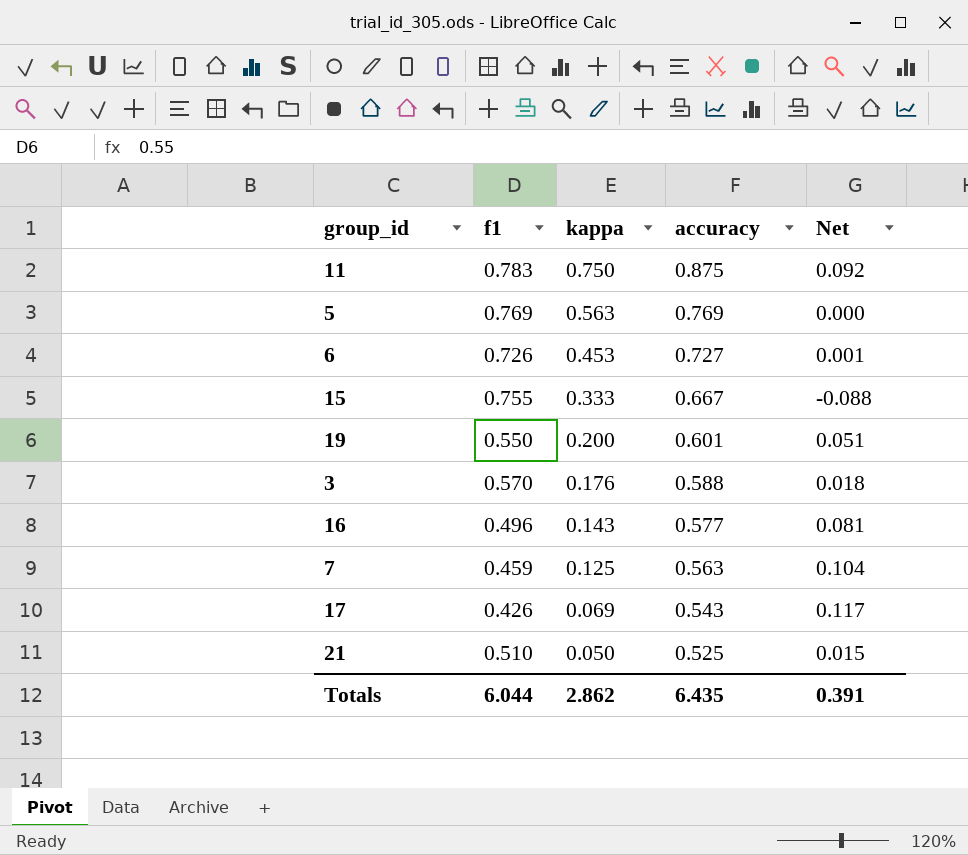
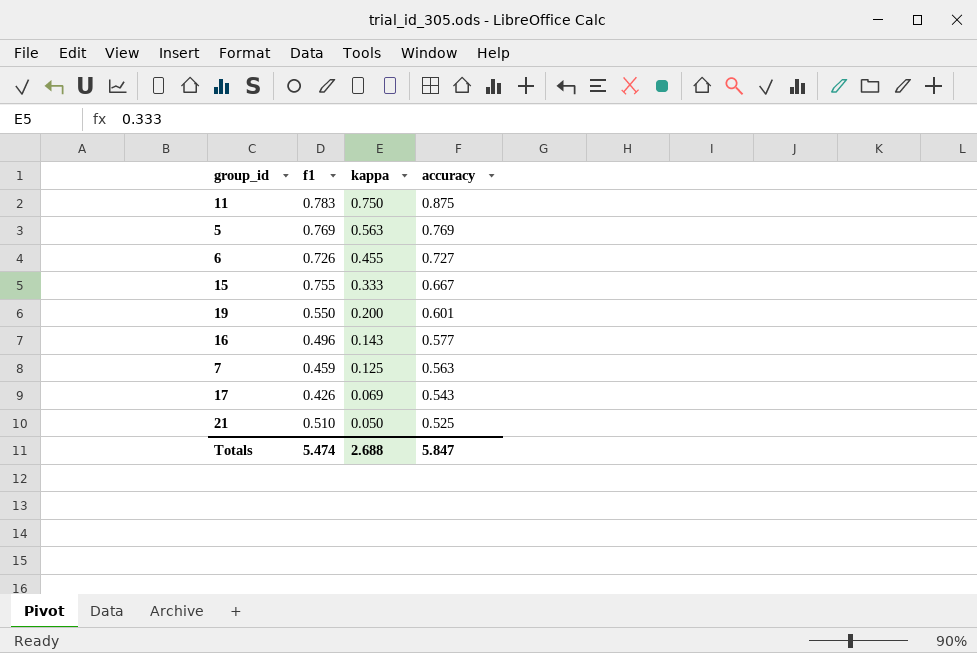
column Net | formula: [accuracy] - [f1] -> none
row 3: 0.570 | 0.176 | 0.588 | 0.018 -> none
6 | kappa: 0.453 -> 0.455
Totals | f1: 6.044 -> 5.474
Totals | kappa: 2.862 -> 2.688
Totals | accuracy: 6.435 -> 5.847

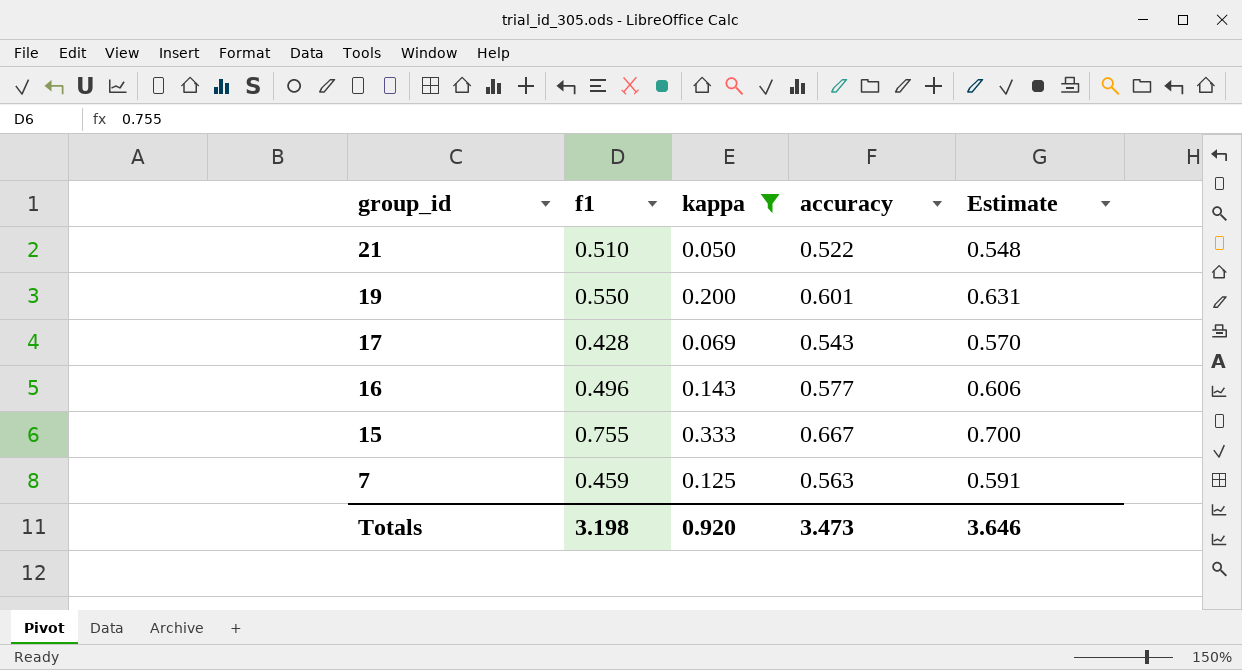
filter: none -> kappa <= 0.333
row order: kappa descending -> group_id descending
column Estimate | formula: none -> [accuracy] * 1.05
21 | accuracy: 0.525 -> 0.522
17 | f1: 0.426 -> 0.428
Totals | f1: 5.474 -> 3.198
Totals | kappa: 2.688 -> 0.920
Totals | accuracy: 5.847 -> 3.473

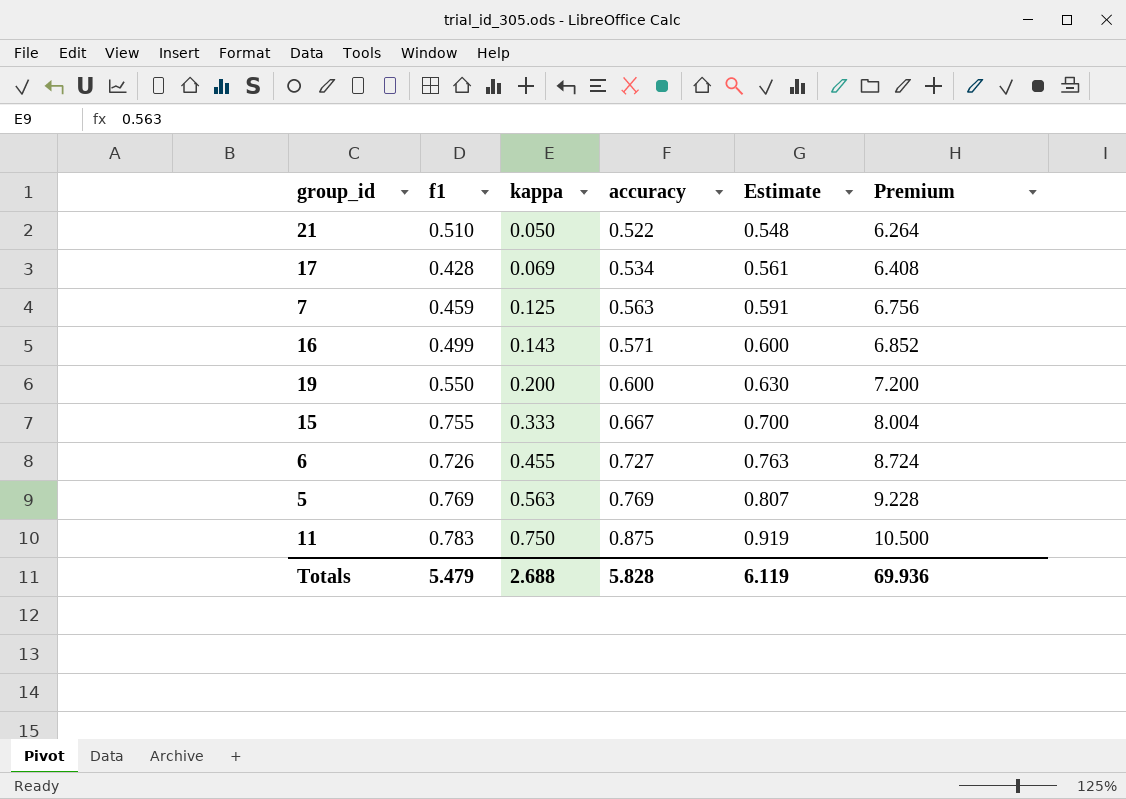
filter: kappa <= 0.333 -> none
row order: group_id descending -> kappa ascending
column Premium | formula: none -> [accuracy] * 12
17 | accuracy: 0.543 -> 0.534
17 | Estimate: 0.570 -> 0.561
16 | f1: 0.496 -> 0.499
16 | accuracy: 0.577 -> 0.571
16 | Estimate: 0.606 -> 0.600
19 | accuracy: 0.601 -> 0.600
19 | Estimate: 0.631 -> 0.630
Totals | f1: 3.198 -> 5.479
Totals | kappa: 0.920 -> 2.688
Totals | accuracy: 3.473 -> 5.828
Totals | Estimate: 3.646 -> 6.119

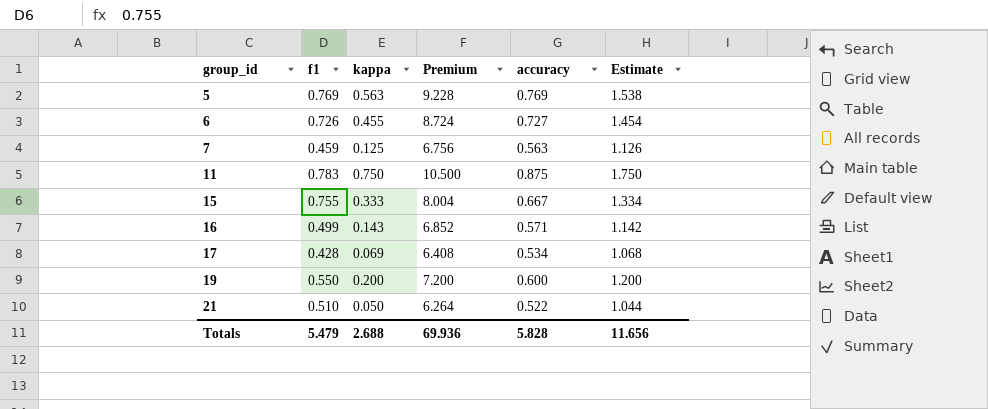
row order: kappa ascending -> group_id ascending
column Premium | position: 6 -> 4
column Estimate | formula: [accuracy] * 1.05 -> [accuracy] * 2
Totals | Estimate: 6.119 -> 11.656

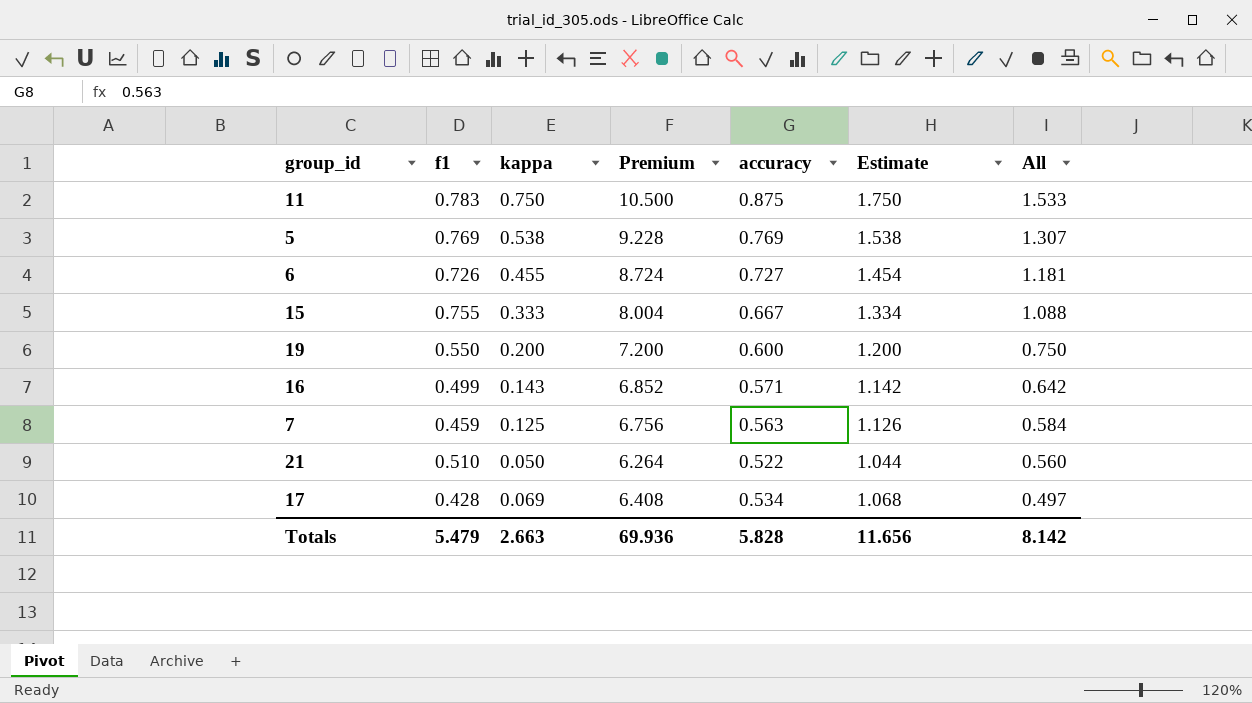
row order: group_id ascending -> All descending
column All | formula: none -> [f1] + [kappa]
5 | kappa: 0.563 -> 0.538
Totals | kappa: 2.688 -> 2.663

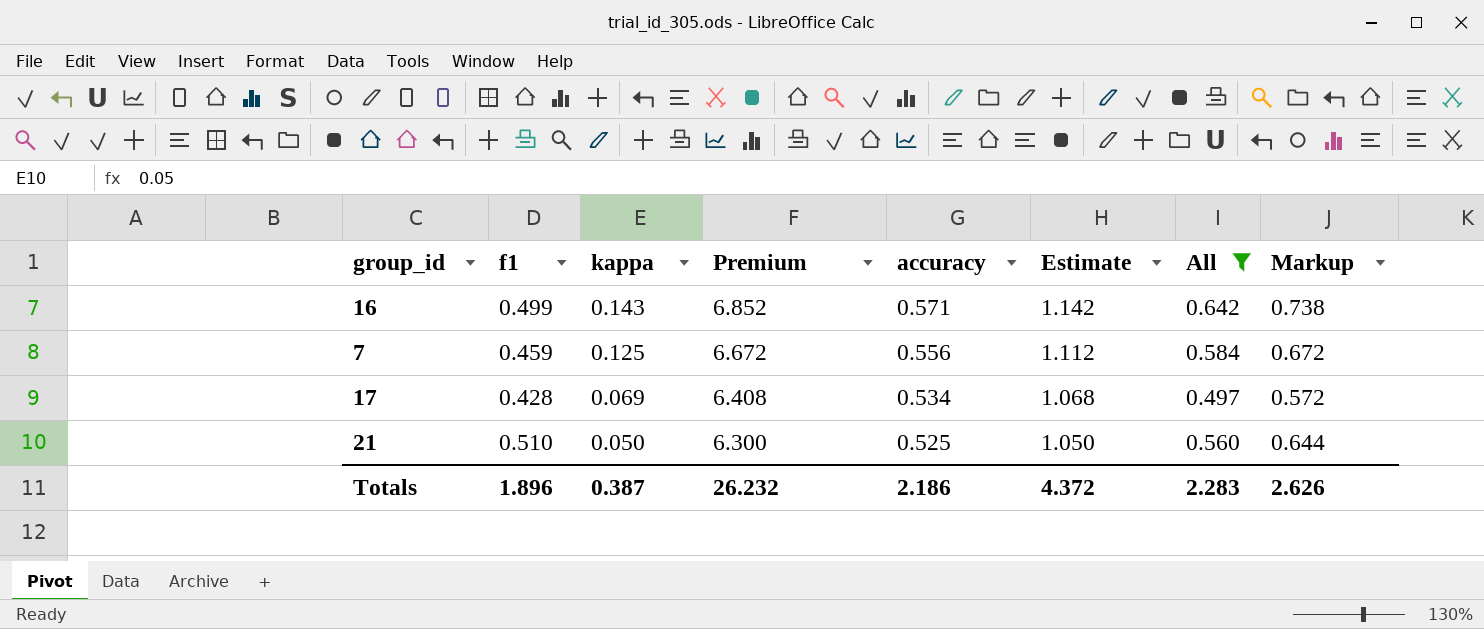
filter: none -> All <= 0.642
row order: All descending -> kappa descending
column Markup | formula: none -> [All] * 1.15
7 | Premium: 6.756 -> 6.672
7 | accuracy: 0.563 -> 0.556
7 | Estimate: 1.126 -> 1.112
21 | Premium: 6.264 -> 6.300
21 | accuracy: 0.522 -> 0.525
21 | Estimate: 1.044 -> 1.050
Totals | f1: 5.479 -> 1.896
Totals | kappa: 2.663 -> 0.387
Totals | Premium: 69.936 -> 26.232
Totals | accuracy: 5.828 -> 2.186
Totals | Estimate: 11.656 -> 4.372
Totals | All: 8.142 -> 2.283

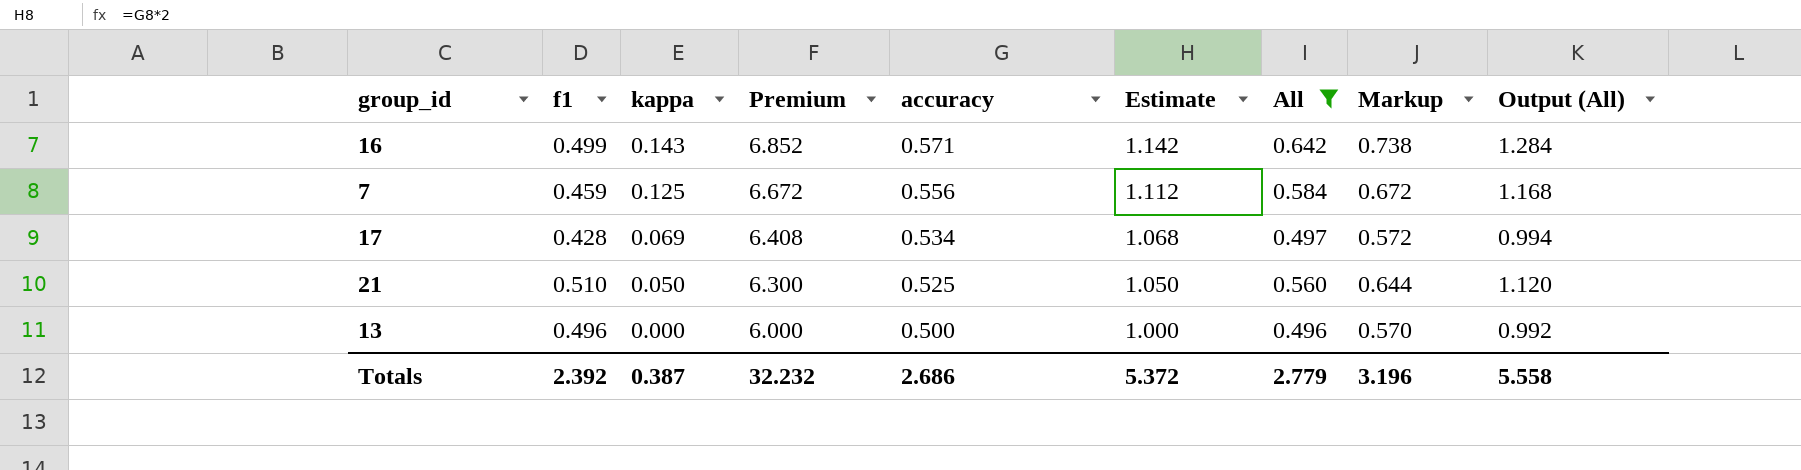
column Output (All) | formula: none -> [All] * 2
row 13: none -> 0.496 | 0.000 | 6.000 | 0.500 | 1.000 | 0.496 | 0.570 | 0.992
Totals | f1: 1.896 -> 2.392
Totals | Premium: 26.232 -> 32.232
Totals | accuracy: 2.186 -> 2.686
Totals | Estimate: 4.372 -> 5.372
Totals | All: 2.283 -> 2.779
Totals | Markup: 2.626 -> 3.196

